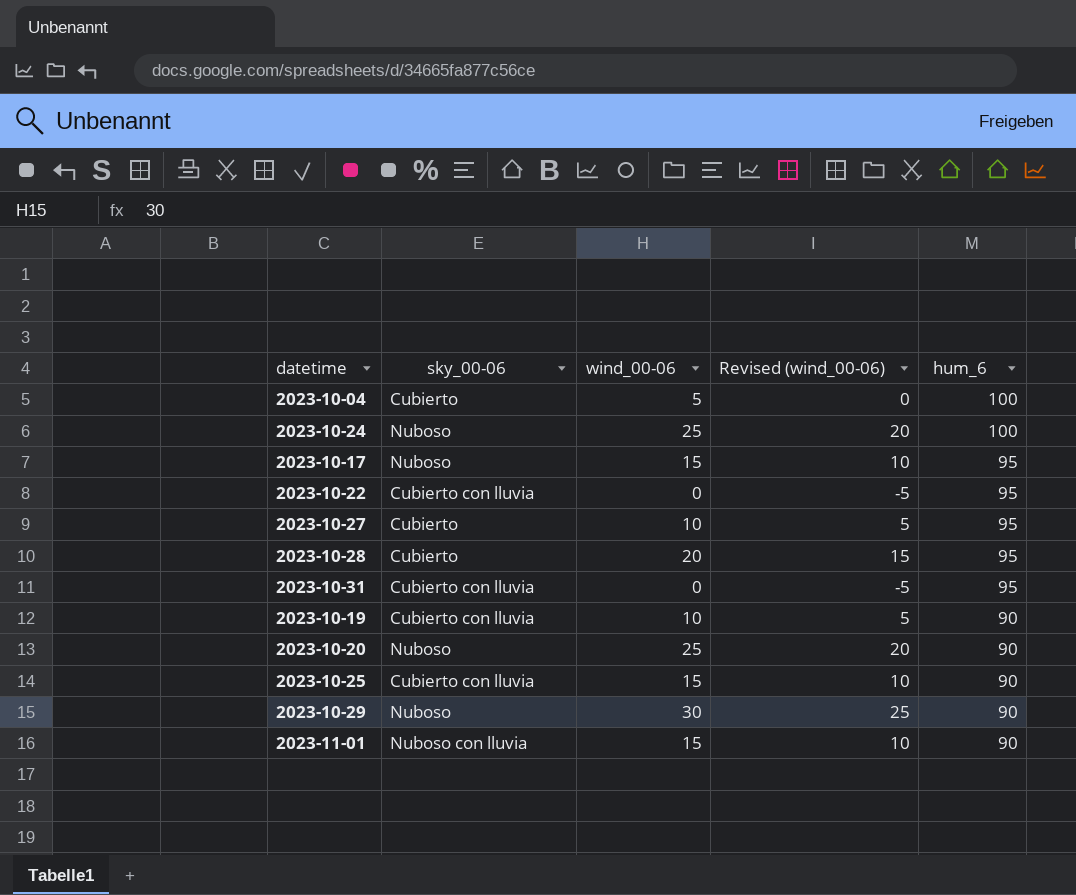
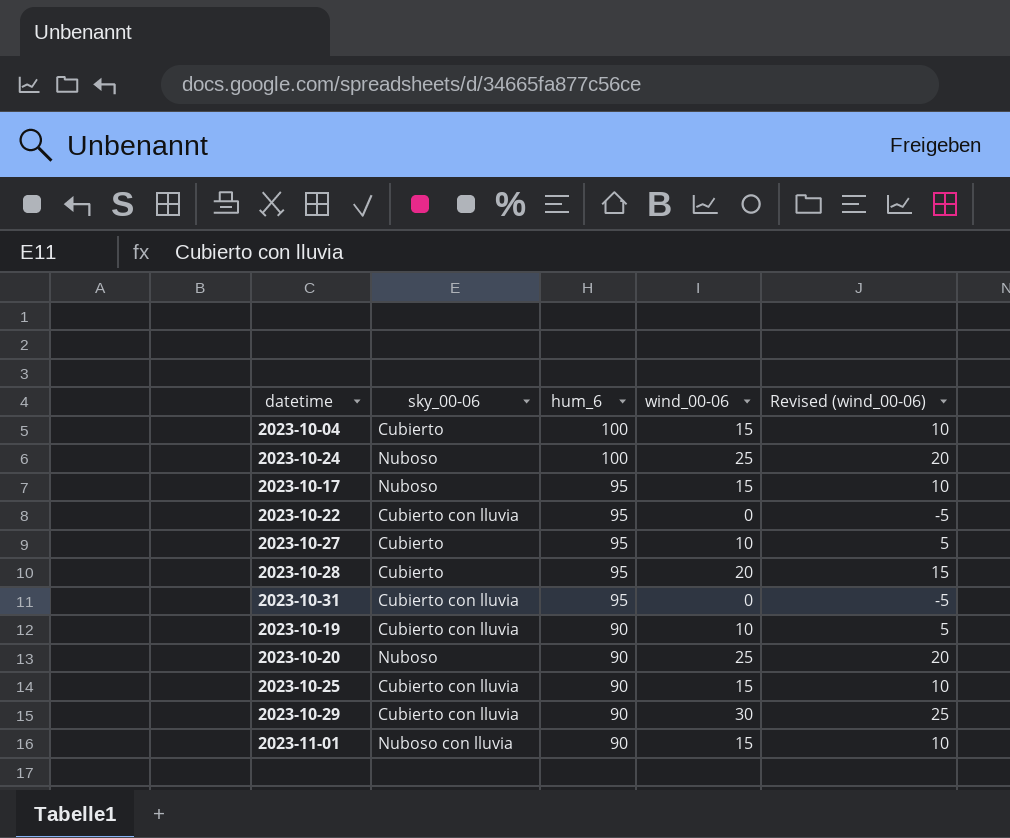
column hum_6 | position: 5 -> 3
2023-10-04 | wind_00-06: 5 -> 15
2023-10-04 | Revised (wind_00-06): 0 -> 10
2023-10-29 | sky_00-06: Nuboso -> Cubierto con lluvia

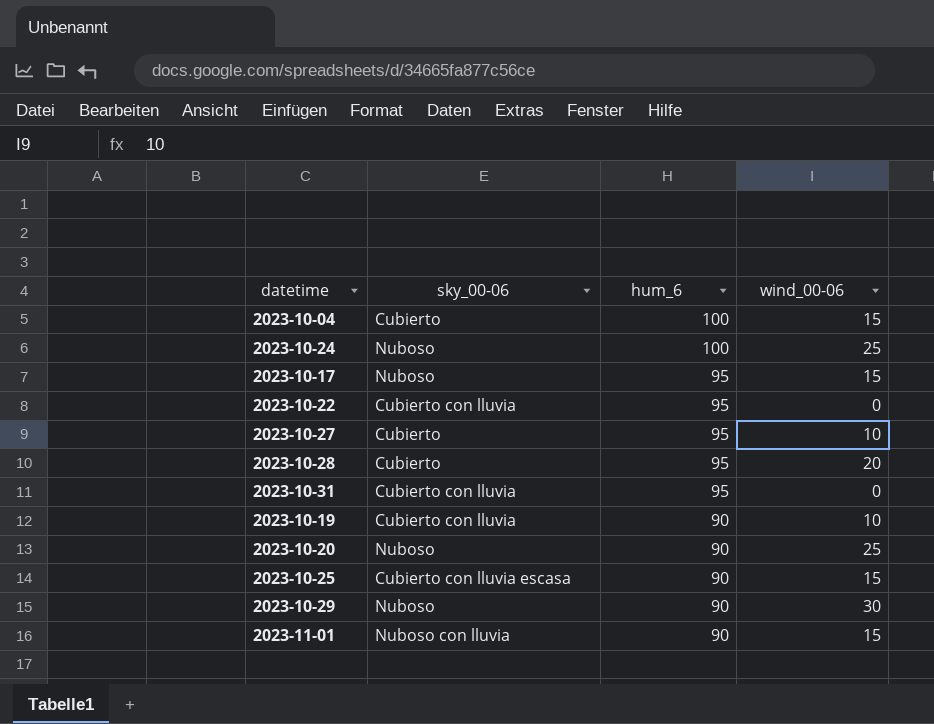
column Revised (wind_00-06) | formula: [wind_00-06] - 5 -> none
2023-10-25 | sky_00-06: Cubierto con lluvia -> Cubierto con lluvia escasa
2023-10-29 | sky_00-06: Cubierto con lluvia -> Nuboso

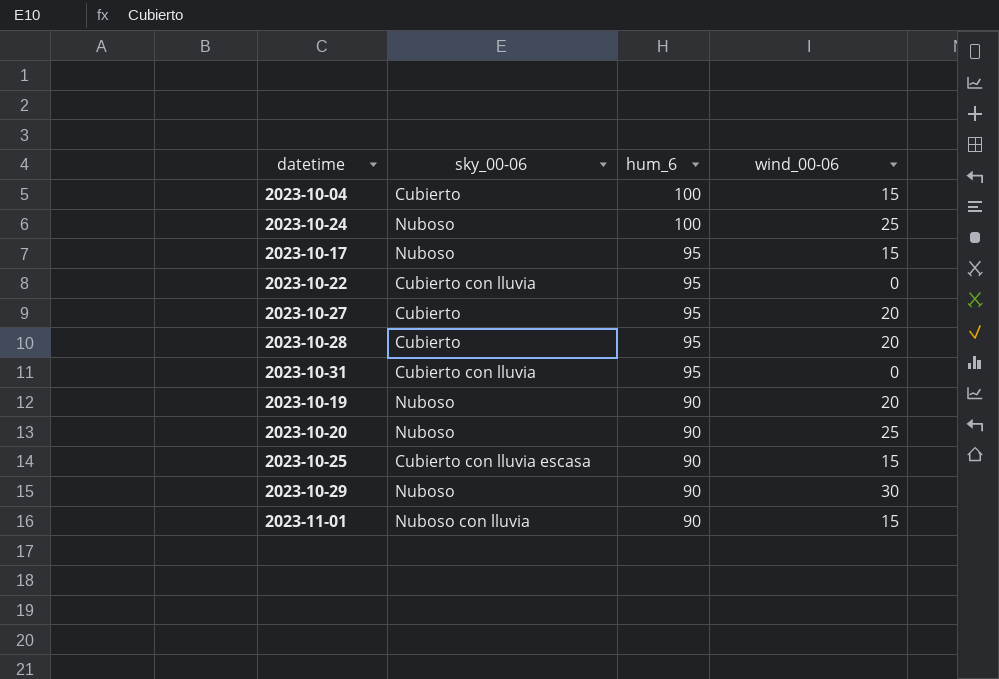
2023-10-27 | wind_00-06: 10 -> 20
2023-10-19 | sky_00-06: Cubierto con lluvia -> Nuboso
2023-10-19 | wind_00-06: 10 -> 20

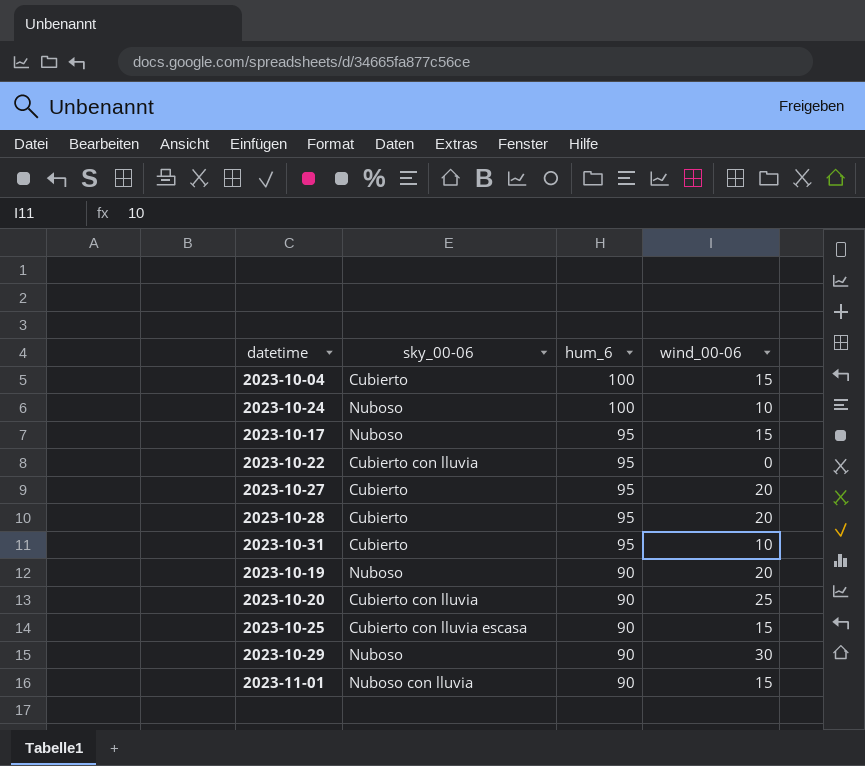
2023-10-24 | wind_00-06: 25 -> 10
2023-10-31 | sky_00-06: Cubierto con lluvia -> Cubierto
2023-10-31 | wind_00-06: 0 -> 10
2023-10-20 | sky_00-06: Nuboso -> Cubierto con lluvia

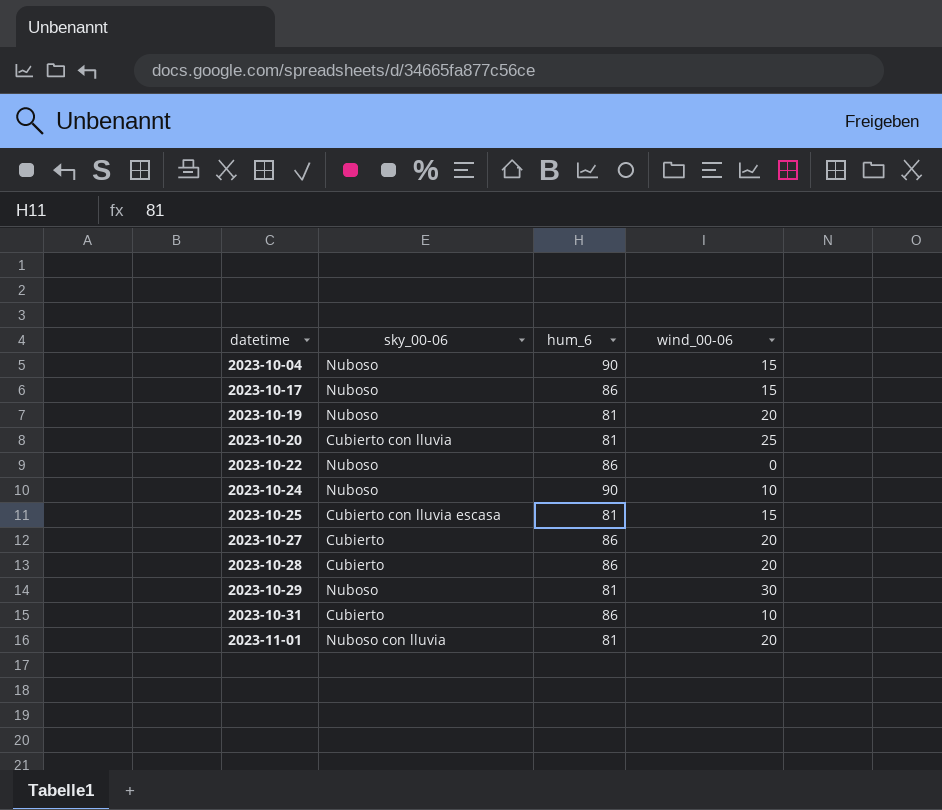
row order: hum_6 descending -> datetime ascending
2023-10-04 | sky_00-06: Cubierto -> Nuboso
2023-10-04 | hum_6: 100 -> 90
2023-10-17 | hum_6: 95 -> 86
2023-10-19 | hum_6: 90 -> 81
2023-10-20 | hum_6: 90 -> 81
2023-10-22 | sky_00-06: Cubierto con lluvia -> Nuboso
2023-10-22 | hum_6: 95 -> 86
2023-10-24 | hum_6: 100 -> 90
2023-10-25 | hum_6: 90 -> 81
2023-10-27 | hum_6: 95 -> 86
2023-10-28 | hum_6: 95 -> 86
2023-10-29 | hum_6: 90 -> 81
2023-10-31 | hum_6: 95 -> 86
2023-11-01 | hum_6: 90 -> 81
2023-11-01 | wind_00-06: 15 -> 20

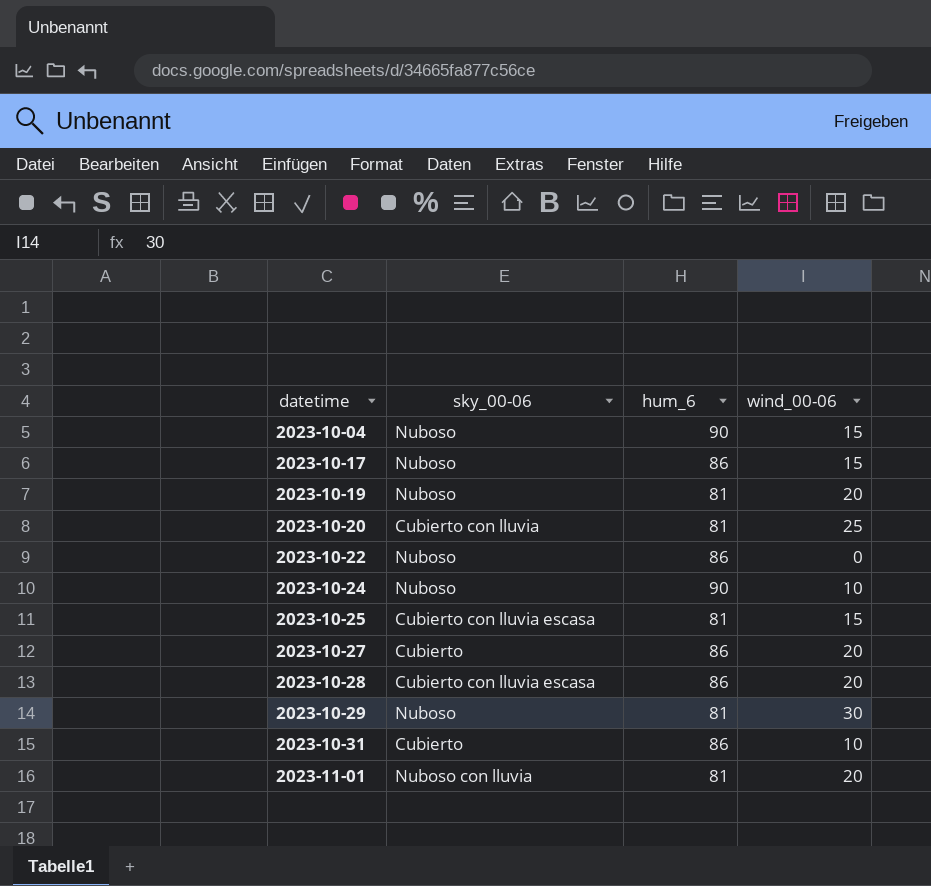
2023-10-28 | sky_00-06: Cubierto -> Cubierto con lluvia escasa

